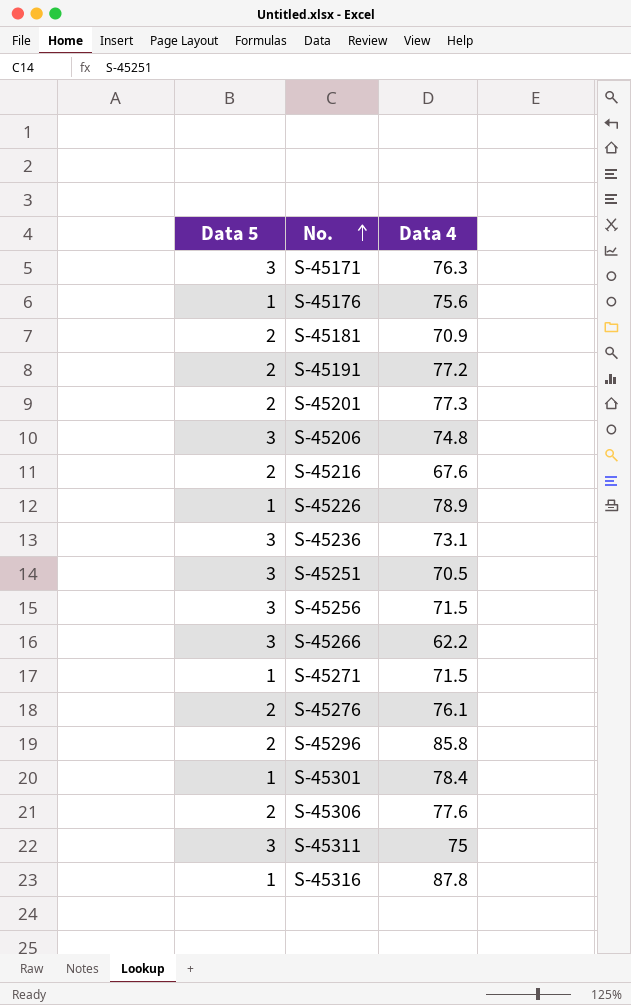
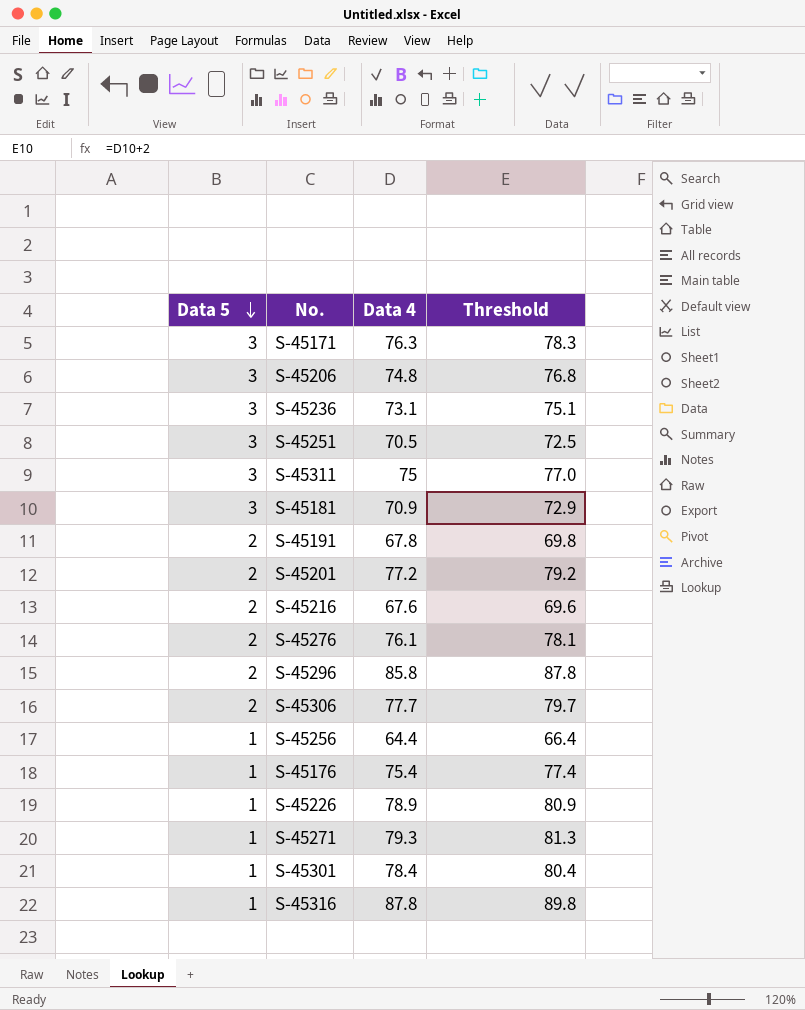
row order: No. ascending -> Data 5 descending
column Threshold | formula: none -> [Data 4] + 2
row S-45266: 3 | 62.2 -> none
S-45181 | Data 5: 2 -> 3
S-45191 | Data 4: 77.2 -> 67.8
S-45201 | Data 4: 77.3 -> 77.2
S-45306 | Data 4: 77.6 -> 77.7
S-45256 | Data 5: 3 -> 1
S-45256 | Data 4: 71.5 -> 64.4
S-45176 | Data 4: 75.6 -> 75.4
S-45271 | Data 4: 71.5 -> 79.3

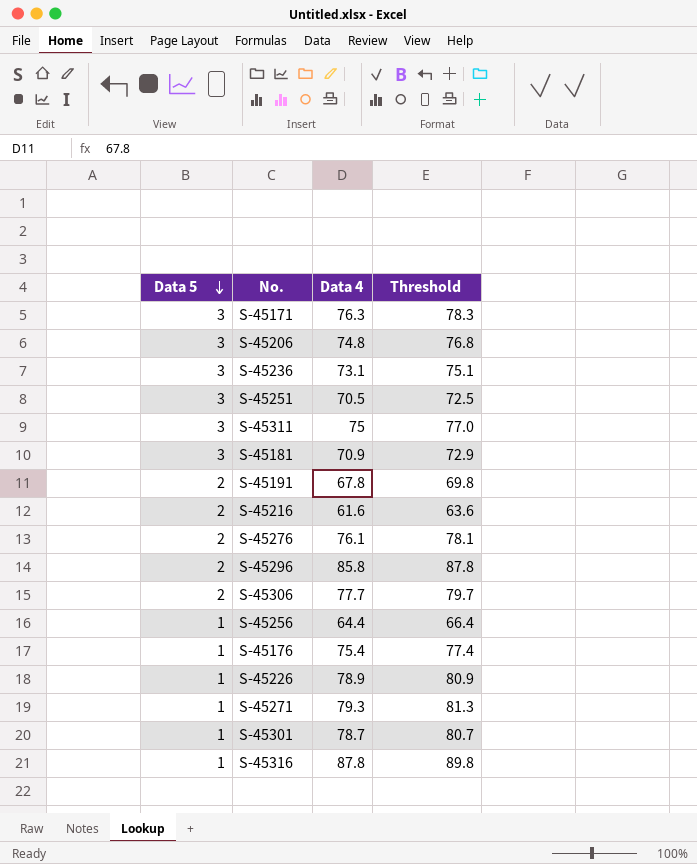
row S-45201: 2 | 77.2 | 79.2 -> none
S-45216 | Data 4: 67.6 -> 61.6
S-45216 | Threshold: 69.6 -> 63.6
S-45301 | Data 4: 78.4 -> 78.7
S-45301 | Threshold: 80.4 -> 80.7

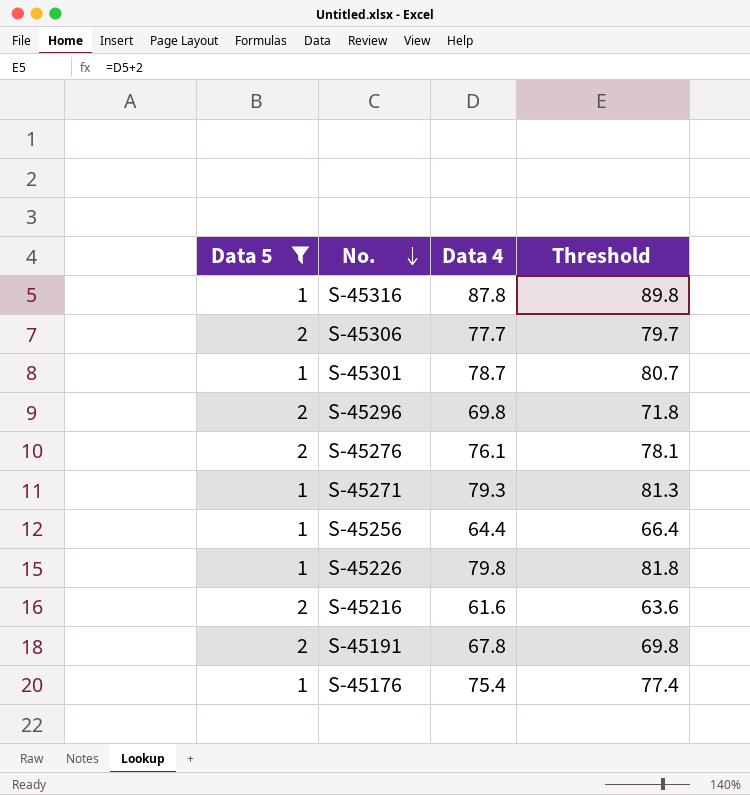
filter: none -> Data 5 != 3
row order: Data 5 descending -> No. descending
S-45296 | Data 4: 85.8 -> 69.8
S-45296 | Threshold: 87.8 -> 71.8
S-45226 | Data 4: 78.9 -> 79.8
S-45226 | Threshold: 80.9 -> 81.8

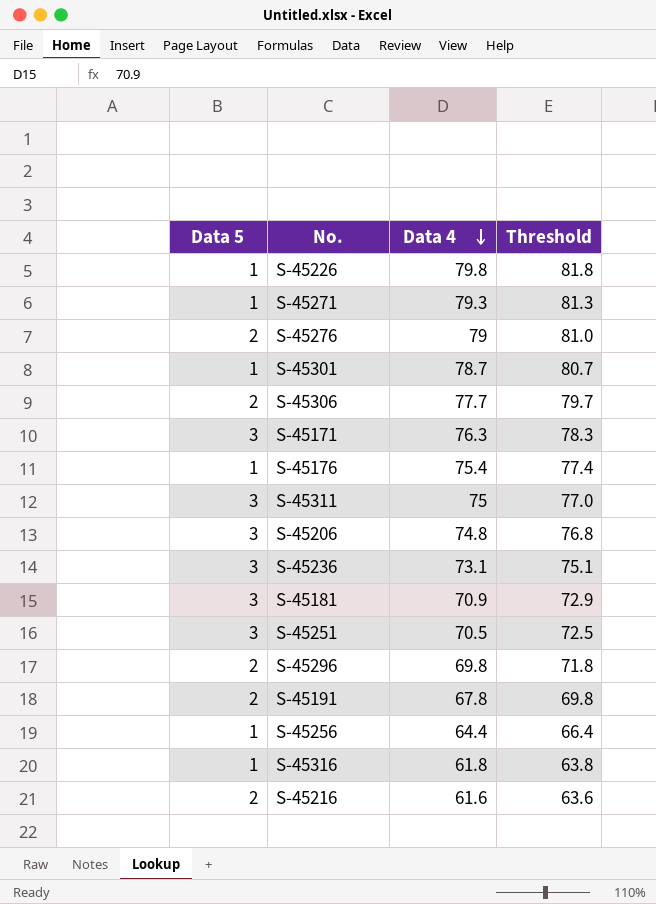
filter: Data 5 != 3 -> none
row order: No. descending -> Data 4 descending
S-45276 | Data 4: 76.1 -> 79
S-45276 | Threshold: 78.1 -> 81.0
S-45316 | Data 4: 87.8 -> 61.8
S-45316 | Threshold: 89.8 -> 63.8

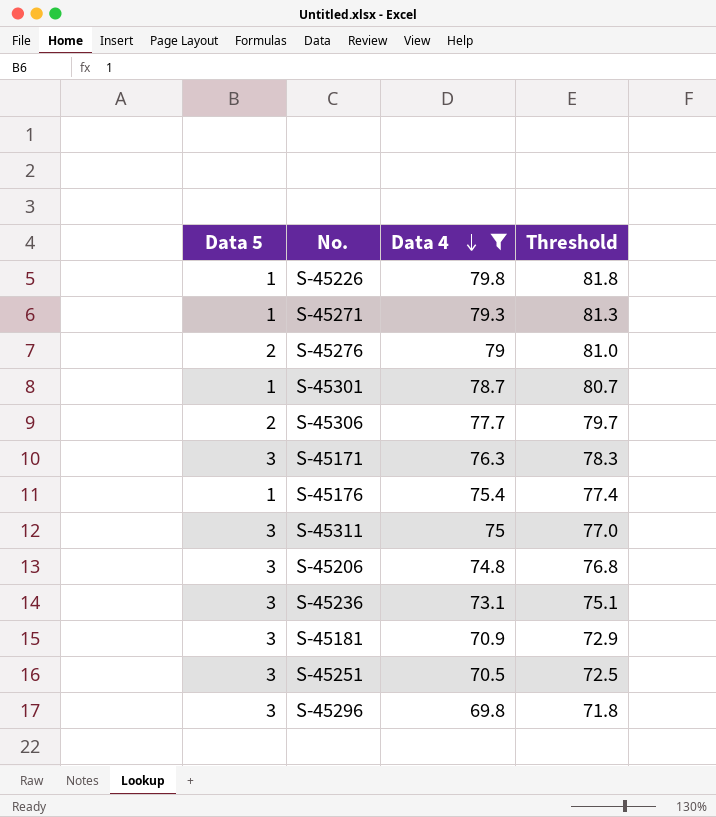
filter: none -> Data 4 >= 69.8
S-45296 | Data 5: 2 -> 3

